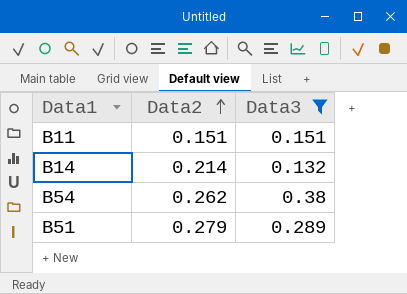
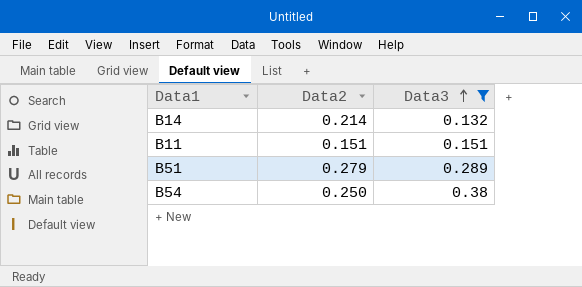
row order: Data2 ascending -> Data3 ascending
B54 | Data2: 0.262 -> 0.250

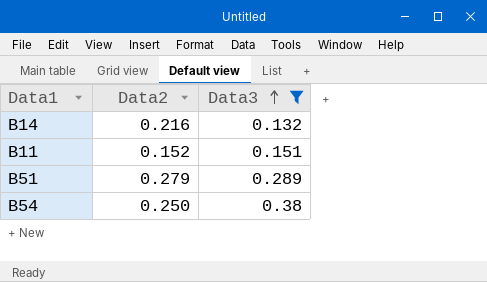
B14 | Data2: 0.214 -> 0.216
B11 | Data2: 0.151 -> 0.152

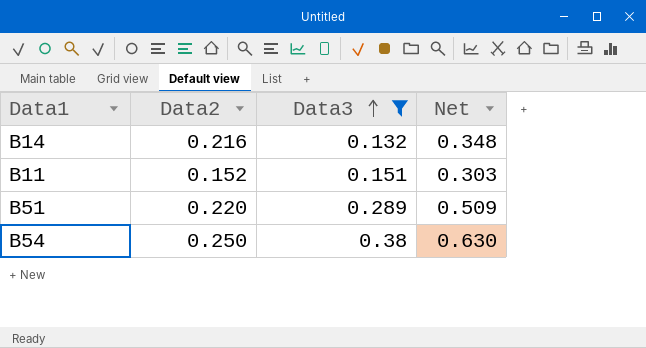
column Net | formula: none -> [Data2] + [Data3]
B51 | Data2: 0.279 -> 0.220

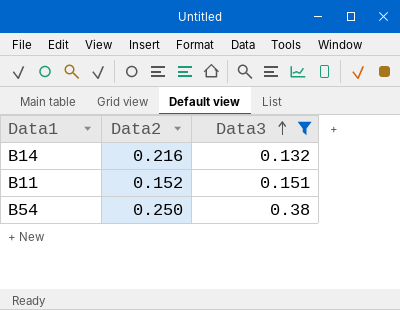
column Net | formula: [Data2] + [Data3] -> none
row B51: 0.220 | 0.289 | 0.509 -> none

